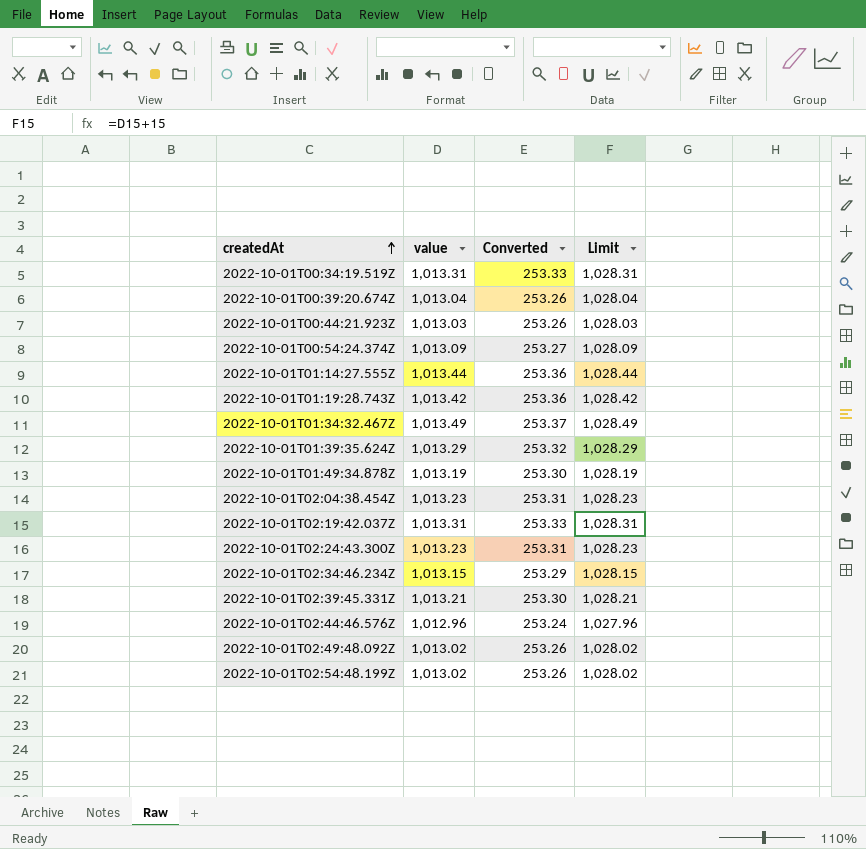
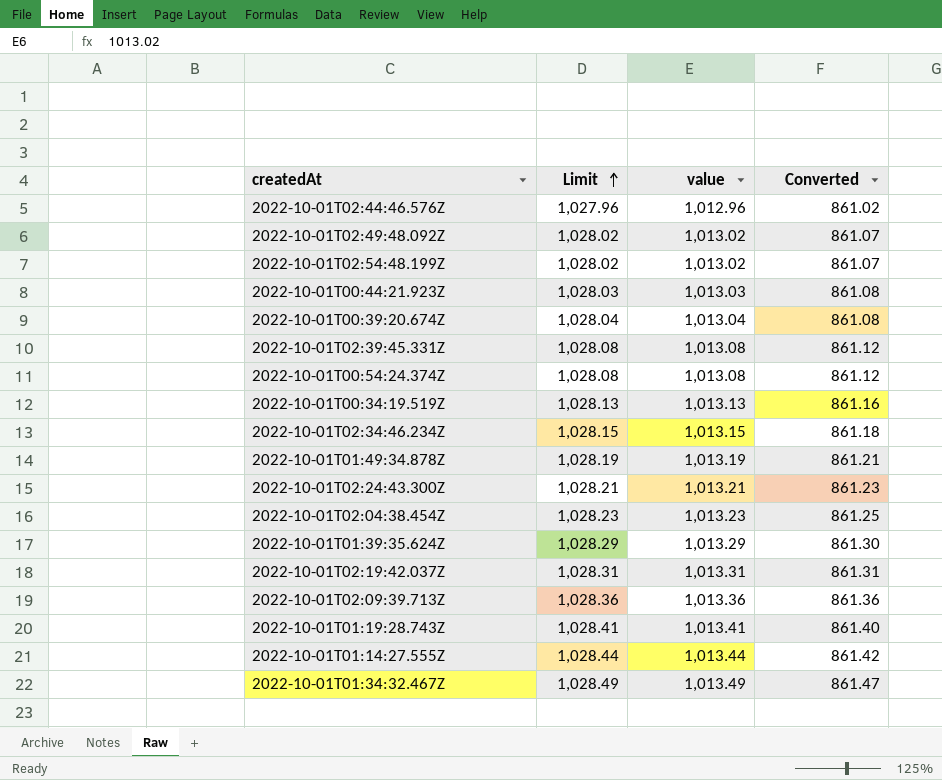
row order: createdAt ascending -> Limit ascending
column Limit | position: 4 -> 2
column Converted | formula: [value] * 0.25 -> [value] * 0.85
2022-10-01T02:39:45.331Z | Limit: 1,028.21 -> 1,028.08
2022-10-01T02:39:45.331Z | value: 1,013.21 -> 1,013.08
2022-10-01T00:54:24.374Z | Limit: 1,028.09 -> 1,028.08
2022-10-01T00:54:24.374Z | value: 1,013.09 -> 1,013.08
2022-10-01T00:34:19.519Z | Limit: 1,028.31 -> 1,028.13
2022-10-01T00:34:19.519Z | value: 1,013.31 -> 1,013.13
2022-10-01T02:24:43.300Z | Limit: 1,028.23 -> 1,028.21
2022-10-01T02:24:43.300Z | value: 1,013.23 -> 1,013.21
row 2022-10-01T02:09:39.713Z: none -> 1,028.36 | 1,013.36 | 861.36
2022-10-01T01:19:28.743Z | Limit: 1,028.42 -> 1,028.41
2022-10-01T01:19:28.743Z | value: 1,013.42 -> 1,013.41

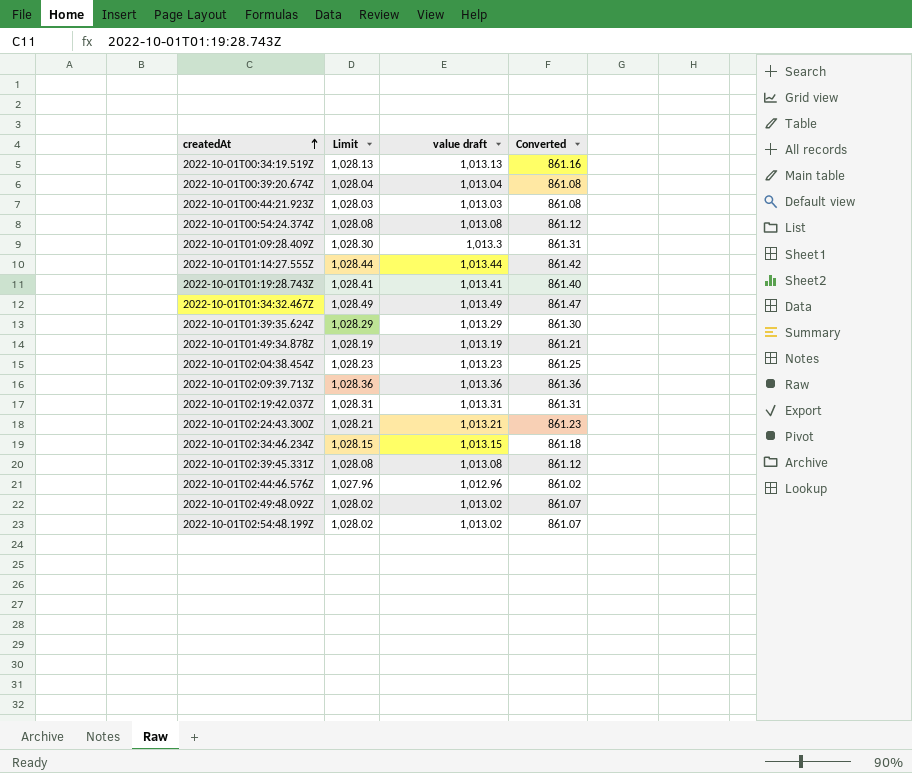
row order: Limit ascending -> createdAt ascending
column name: value -> value draft
row 2022-10-01T01:09:28.409Z: none -> 1,028.30 | 1,013.3 | 861.31

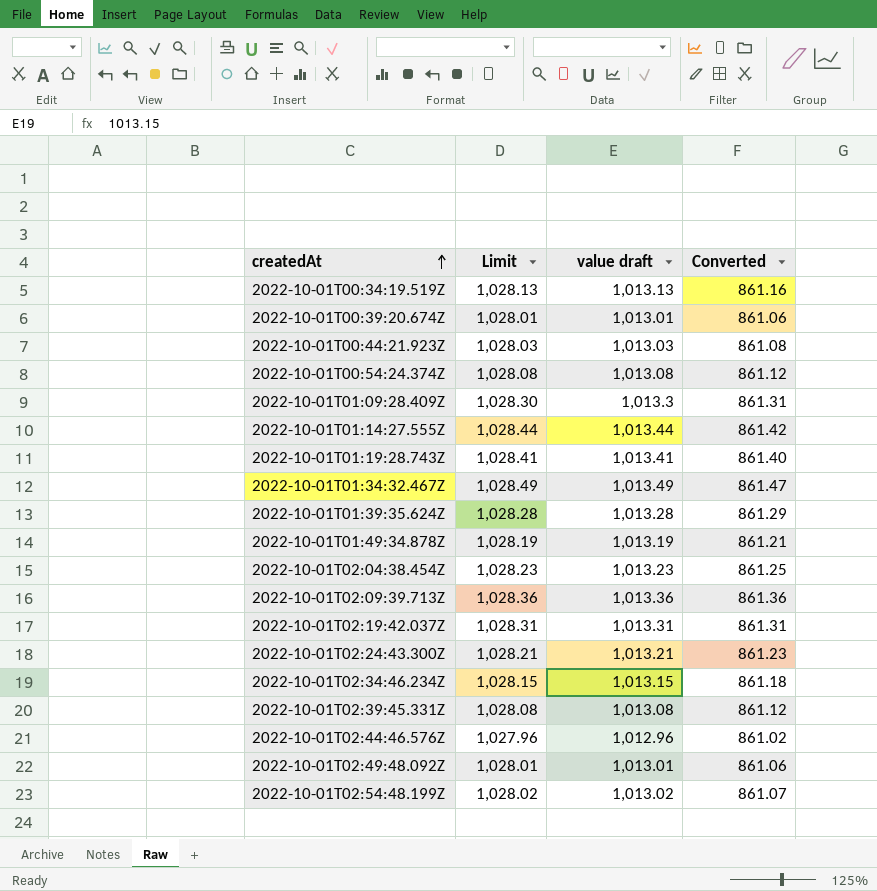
2022-10-01T00:39:20.674Z | Limit: 1,028.04 -> 1,028.01
2022-10-01T00:39:20.674Z | value draft: 1,013.04 -> 1,013.01
2022-10-01T00:39:20.674Z | Converted: 861.08 -> 861.06
2022-10-01T01:39:35.624Z | Limit: 1,028.29 -> 1,028.28
2022-10-01T01:39:35.624Z | value draft: 1,013.29 -> 1,013.28
2022-10-01T01:39:35.624Z | Converted: 861.30 -> 861.29
2022-10-01T02:49:48.092Z | Limit: 1,028.02 -> 1,028.01
2022-10-01T02:49:48.092Z | value draft: 1,013.02 -> 1,013.01
2022-10-01T02:49:48.092Z | Converted: 861.07 -> 861.06

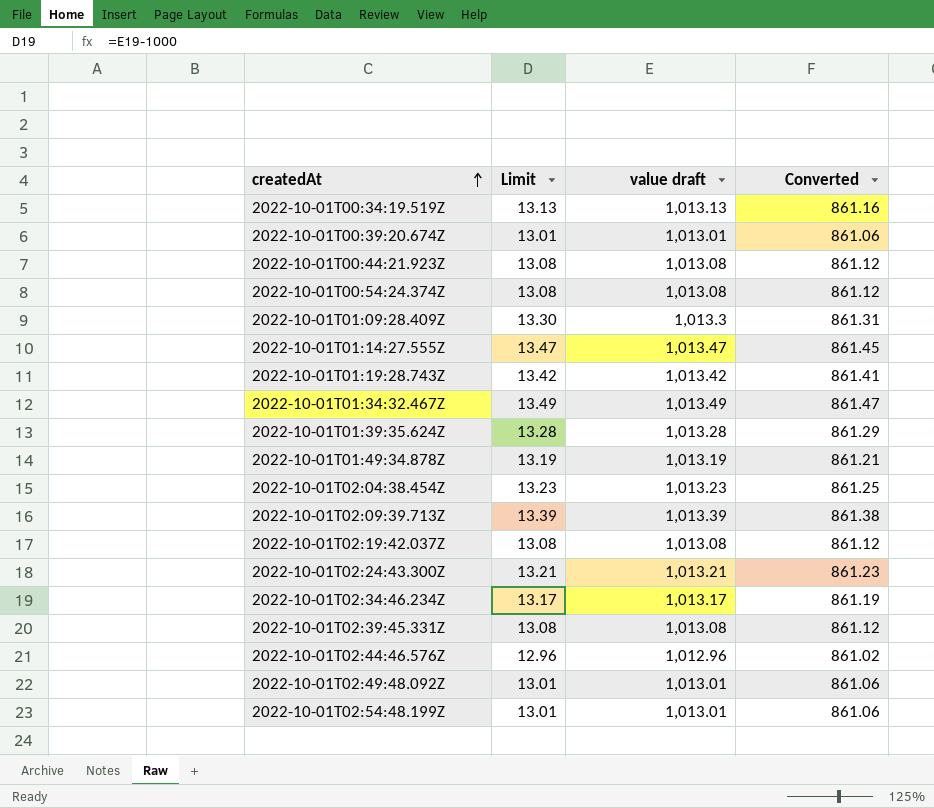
column Limit | formula: [value draft] + 15 -> [value draft] - 1000
2022-10-01T00:44:21.923Z | value draft: 1,013.03 -> 1,013.08
2022-10-01T00:44:21.923Z | Converted: 861.08 -> 861.12
2022-10-01T01:14:27.555Z | value draft: 1,013.44 -> 1,013.47
2022-10-01T01:14:27.555Z | Converted: 861.42 -> 861.45
2022-10-01T01:19:28.743Z | value draft: 1,013.41 -> 1,013.42
2022-10-01T01:19:28.743Z | Converted: 861.40 -> 861.41
2022-10-01T02:09:39.713Z | value draft: 1,013.36 -> 1,013.39
2022-10-01T02:09:39.713Z | Converted: 861.36 -> 861.38
2022-10-01T02:19:42.037Z | value draft: 1,013.31 -> 1,013.08
2022-10-01T02:19:42.037Z | Converted: 861.31 -> 861.12
2022-10-01T02:34:46.234Z | value draft: 1,013.15 -> 1,013.17
2022-10-01T02:34:46.234Z | Converted: 861.18 -> 861.19
2022-10-01T02:54:48.199Z | value draft: 1,013.02 -> 1,013.01
2022-10-01T02:54:48.199Z | Converted: 861.07 -> 861.06

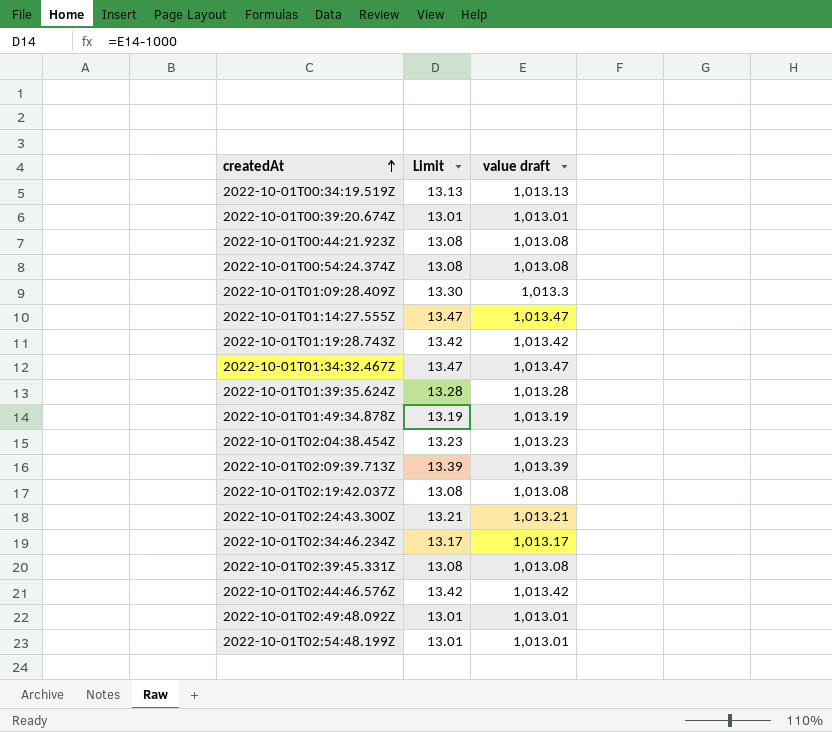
column Converted | formula: [value draft] * 0.85 -> none
2022-10-01T01:34:32.467Z | Limit: 13.49 -> 13.47
2022-10-01T01:34:32.467Z | value draft: 1,013.49 -> 1,013.47
2022-10-01T02:44:46.576Z | Limit: 12.96 -> 13.42
2022-10-01T02:44:46.576Z | value draft: 1,012.96 -> 1,013.42

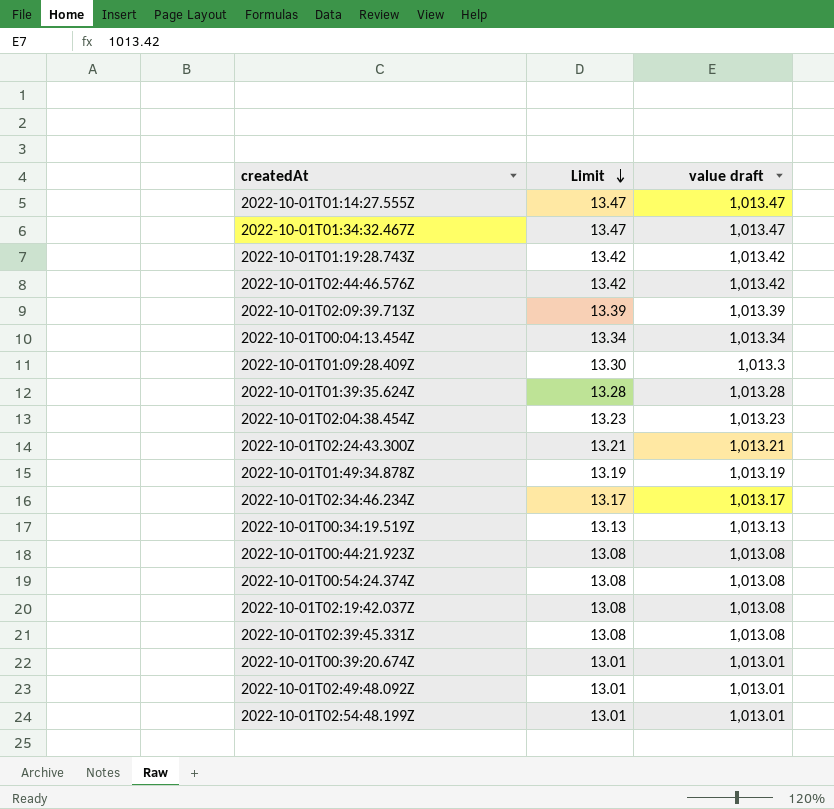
row order: createdAt ascending -> Limit descending
row 2022-10-01T00:04:13.454Z: none -> 13.34 | 1,013.34

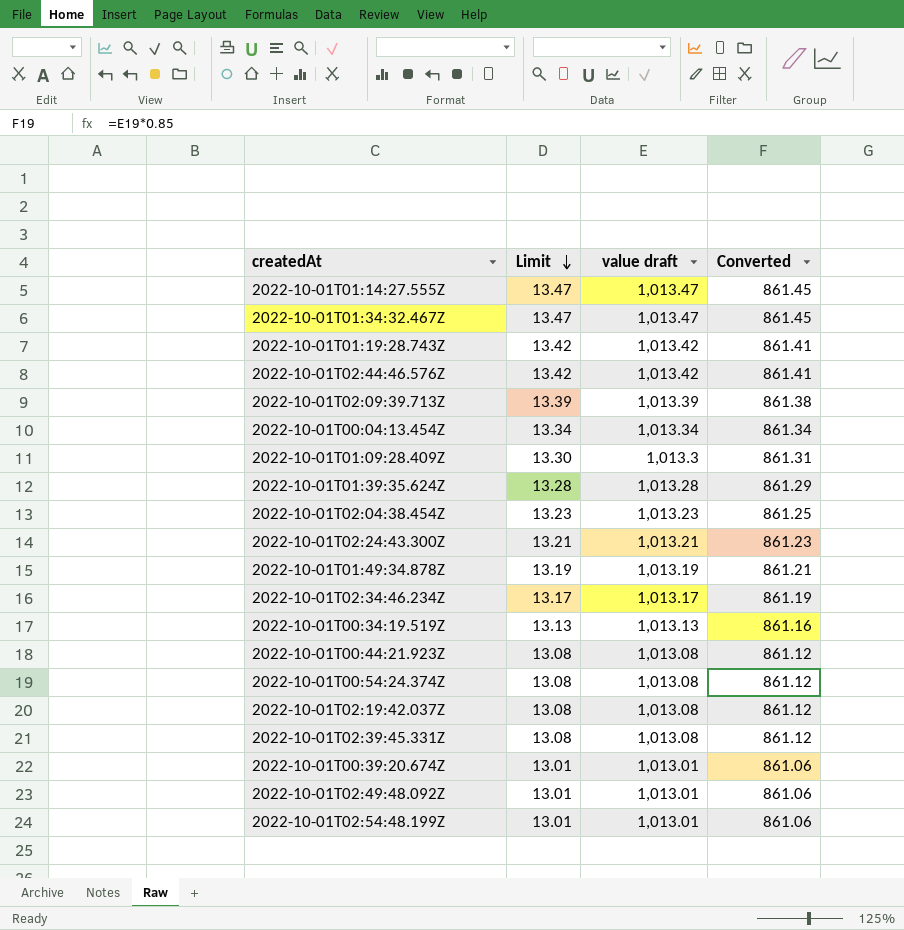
column Converted | formula: none -> [value draft] * 0.85

